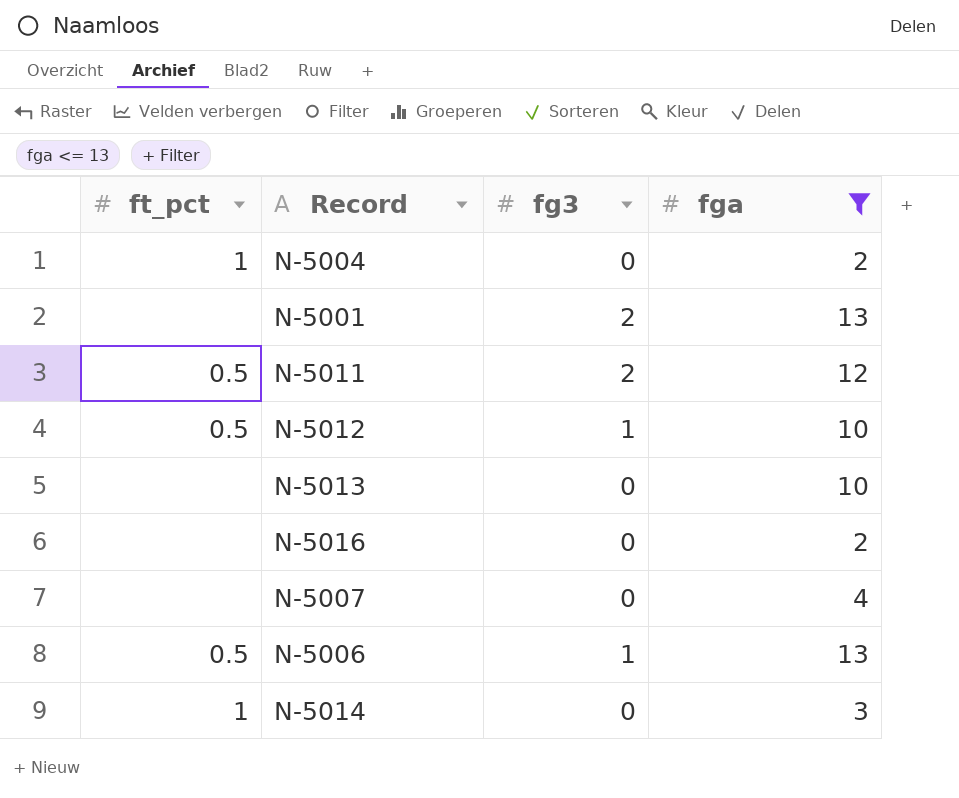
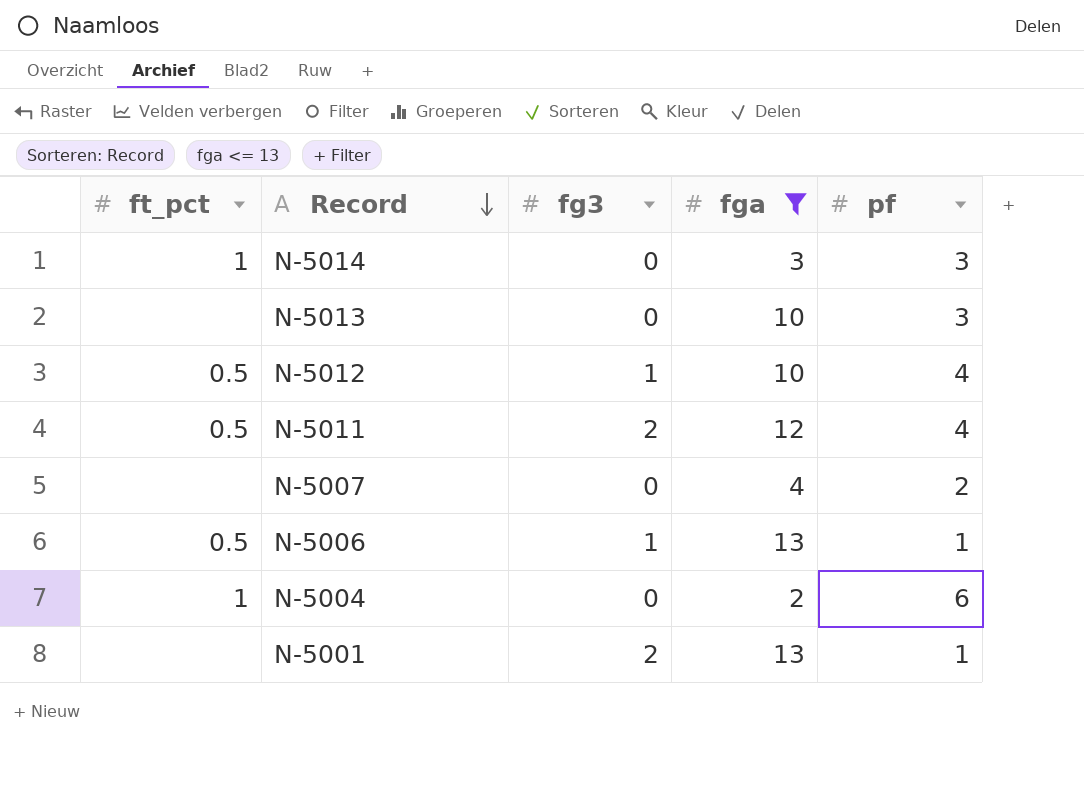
row order: none -> Record descending
column pf | position: none -> 5
row N-5016: none | 0 | 2 -> none

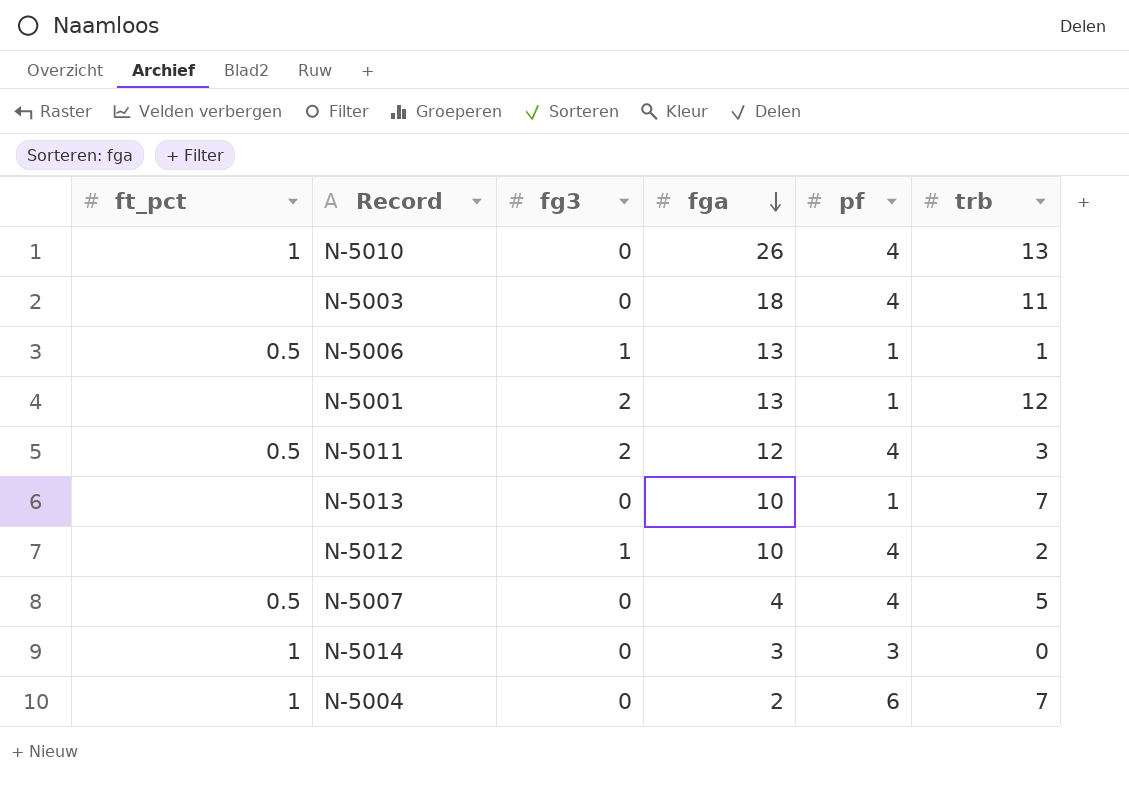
filter: fga <= 13 -> none
row order: Record descending -> fga descending
column trb | position: none -> 6
N-5013 | pf: 3 -> 1
N-5012 | ft_pct: 0.5 -> none
N-5007 | ft_pct: none -> 0.5
N-5007 | pf: 2 -> 4

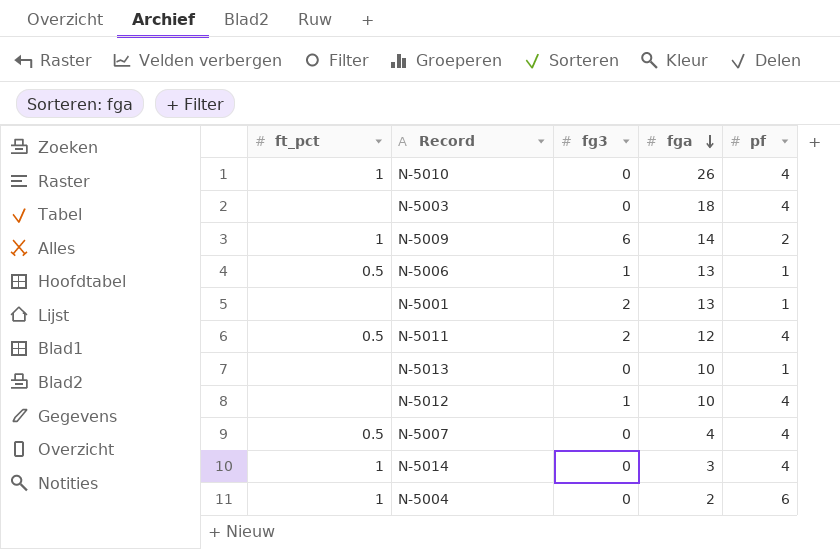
column trb | position: 6 -> none
row N-5009: none -> 1 | 6 | 14 | 2
N-5014 | pf: 3 -> 4

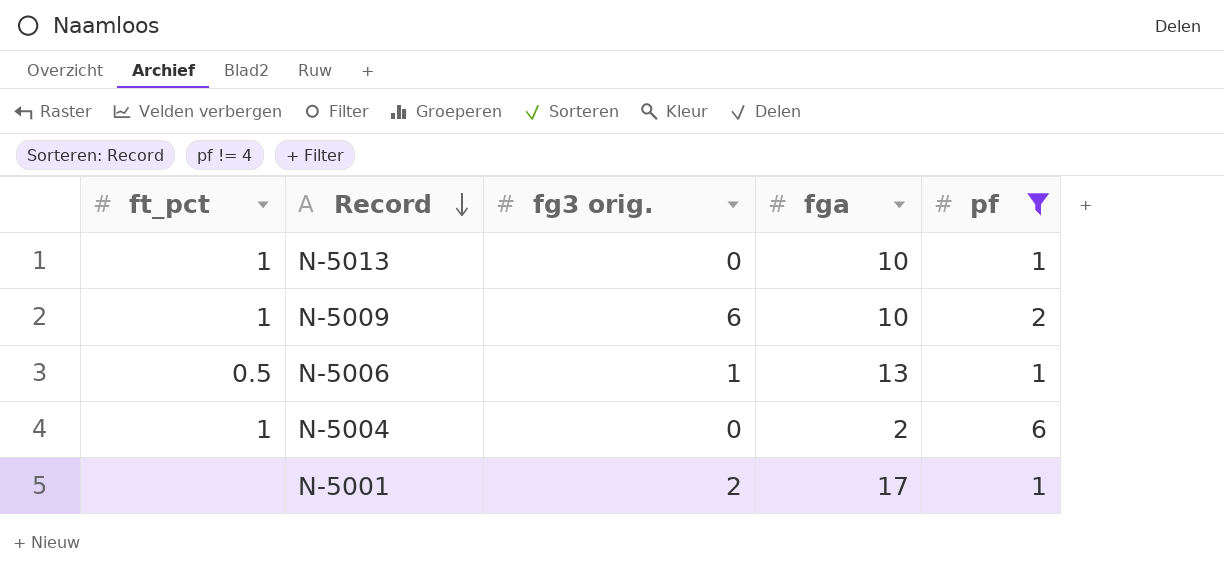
filter: none -> pf != 4
row order: fga descending -> Record descending
column name: fg3 -> fg3 orig.
N-5013 | ft_pct: none -> 1
N-5009 | fga: 14 -> 10
N-5001 | fga: 13 -> 17

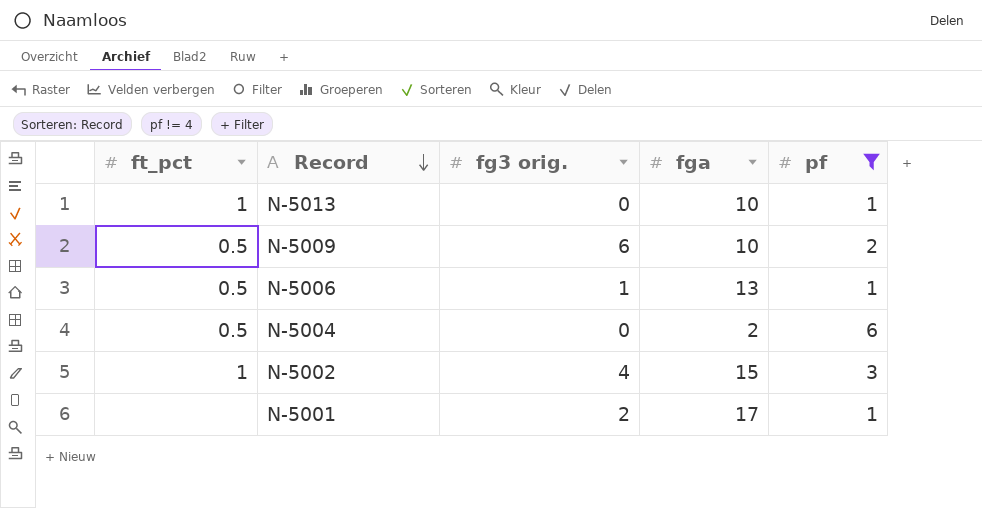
N-5009 | ft_pct: 1 -> 0.5
N-5004 | ft_pct: 1 -> 0.5
row N-5002: none -> 1 | 4 | 15 | 3

